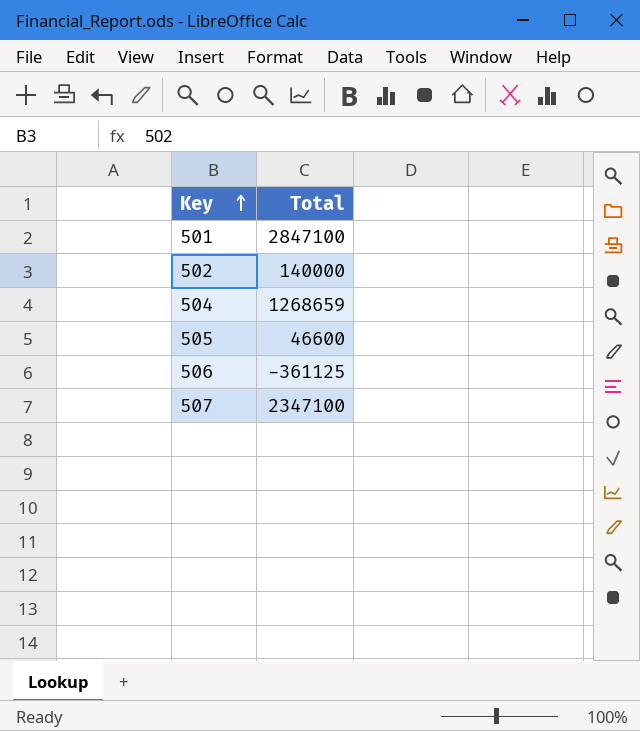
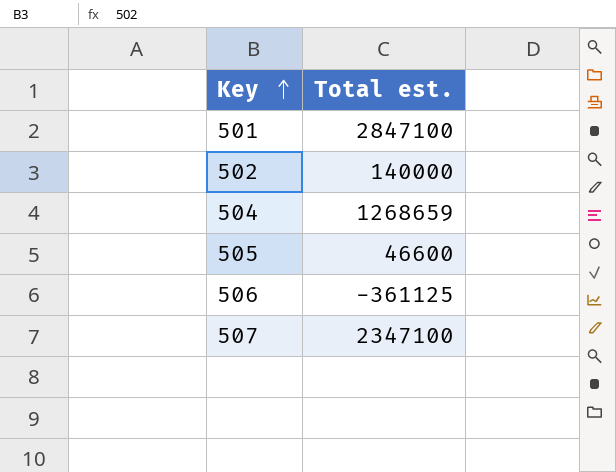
column name: Total -> Total est.

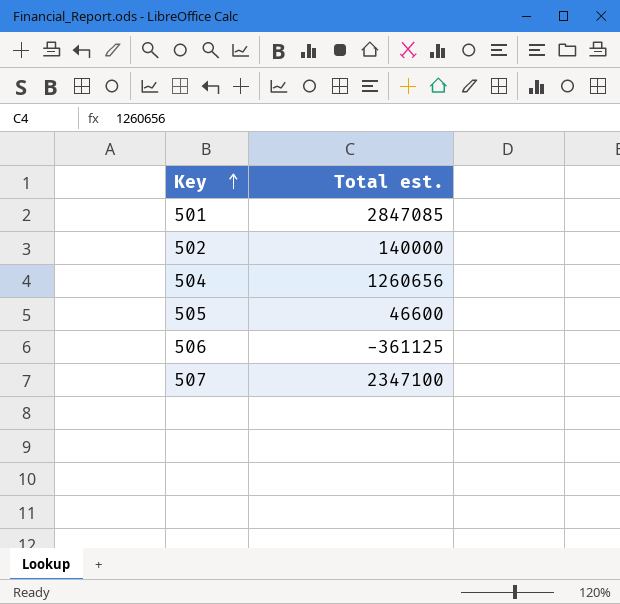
501 | Total est.: 2847100 -> 2847085
504 | Total est.: 1268659 -> 1260656

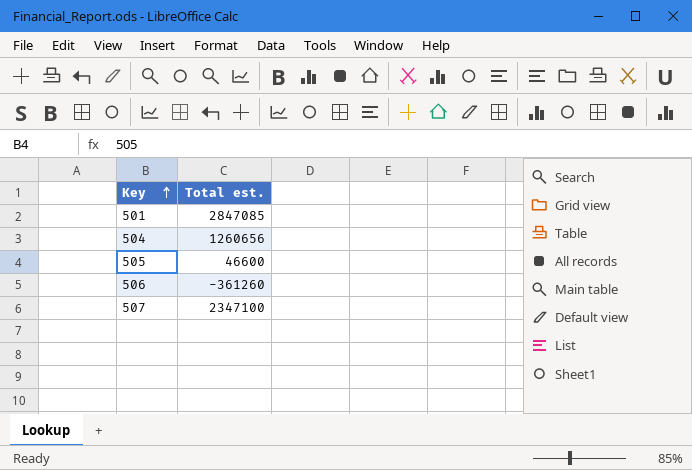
row 502: 140000 -> none
506 | Total est.: -361125 -> -361260

